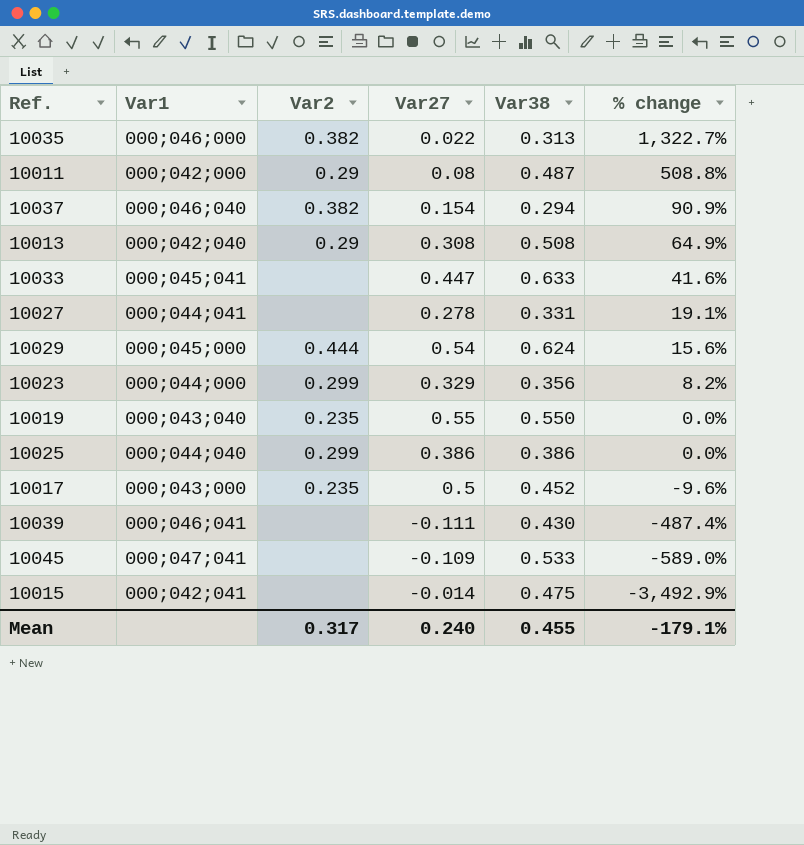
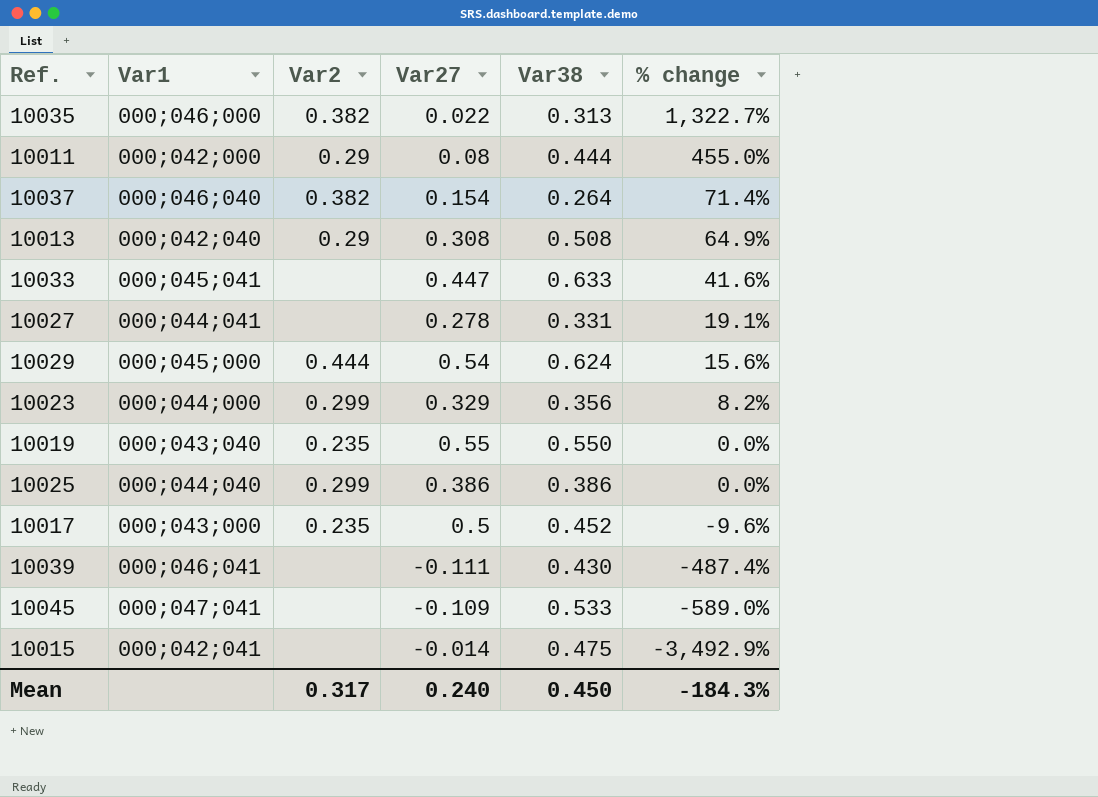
10011 | Var38: 0.487 -> 0.444
10011 | % change: 508.8% -> 455.0%
10037 | Var38: 0.294 -> 0.264
10037 | % change: 90.9% -> 71.4%
Mean | Var38: 0.455 -> 0.450
Mean | % change: -179.1% -> -184.3%

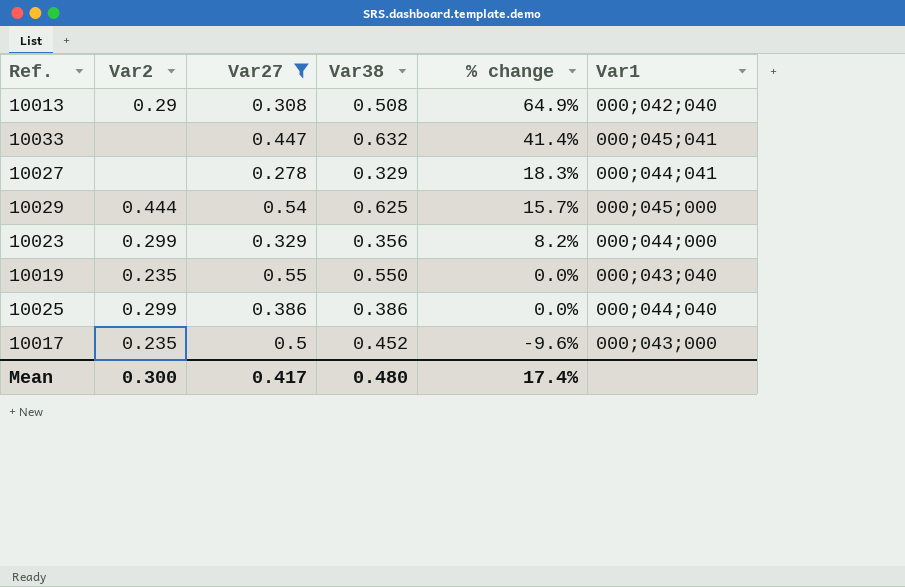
filter: none -> Var27 >= 0.278
column Var1 | position: 2 -> 6
10033 | Var38: 0.633 -> 0.632
10033 | % change: 41.6% -> 41.4%
10027 | Var38: 0.331 -> 0.329
10027 | % change: 19.1% -> 18.3%
10029 | Var38: 0.624 -> 0.625
10029 | % change: 15.6% -> 15.7%
Mean | Var2: 0.317 -> 0.300
Mean | Var27: 0.240 -> 0.417
Mean | Var38: 0.450 -> 0.480
Mean | % change: -184.3% -> 17.4%

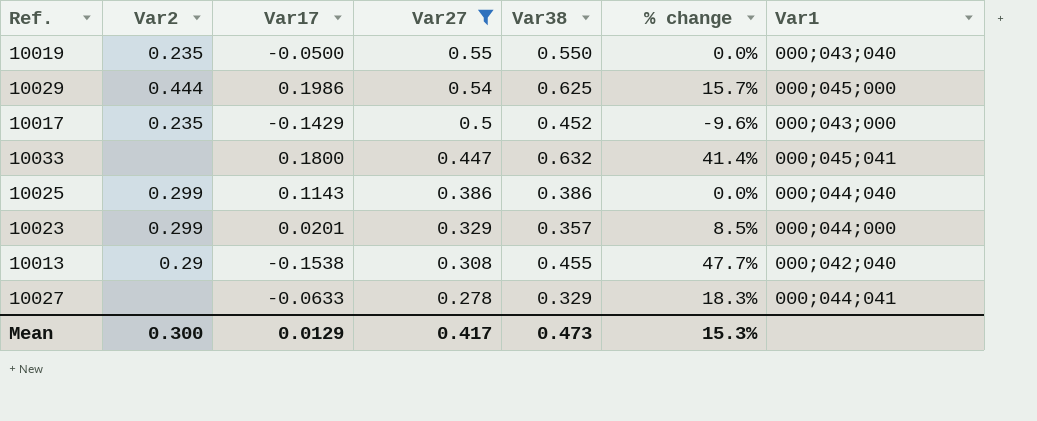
row order: % change descending -> Var27 descending
column Var17 | position: none -> 3
10023 | Var38: 0.356 -> 0.357
10023 | % change: 8.2% -> 8.5%
10013 | Var38: 0.508 -> 0.455
10013 | % change: 64.9% -> 47.7%
Mean | Var38: 0.480 -> 0.473
Mean | % change: 17.4% -> 15.3%

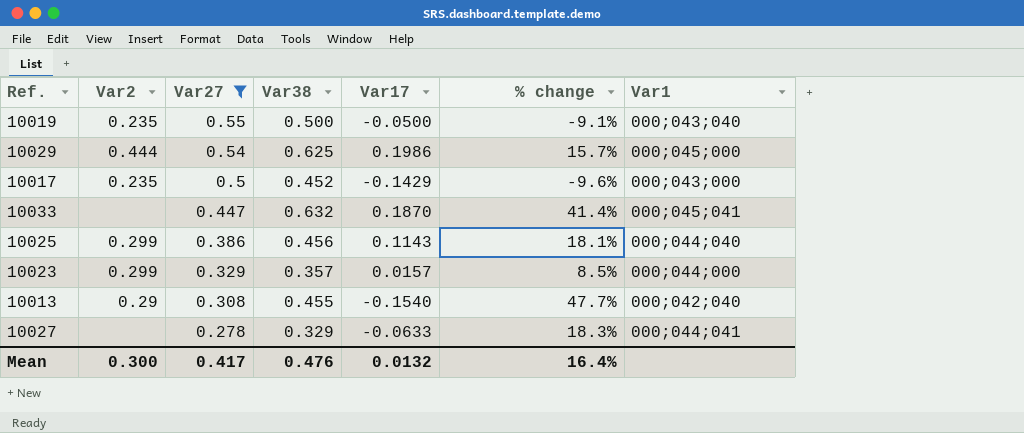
column Var17 | position: 3 -> 5
10019 | Var38: 0.550 -> 0.500
10019 | % change: 0.0% -> -9.1%
10033 | Var17: 0.1800 -> 0.1870
10025 | Var38: 0.386 -> 0.456
10025 | % change: 0.0% -> 18.1%
10023 | Var17: 0.0201 -> 0.0157
10013 | Var17: -0.1538 -> -0.1540
Mean | Var38: 0.473 -> 0.476
Mean | Var17: 0.0129 -> 0.0132
Mean | % change: 15.3% -> 16.4%

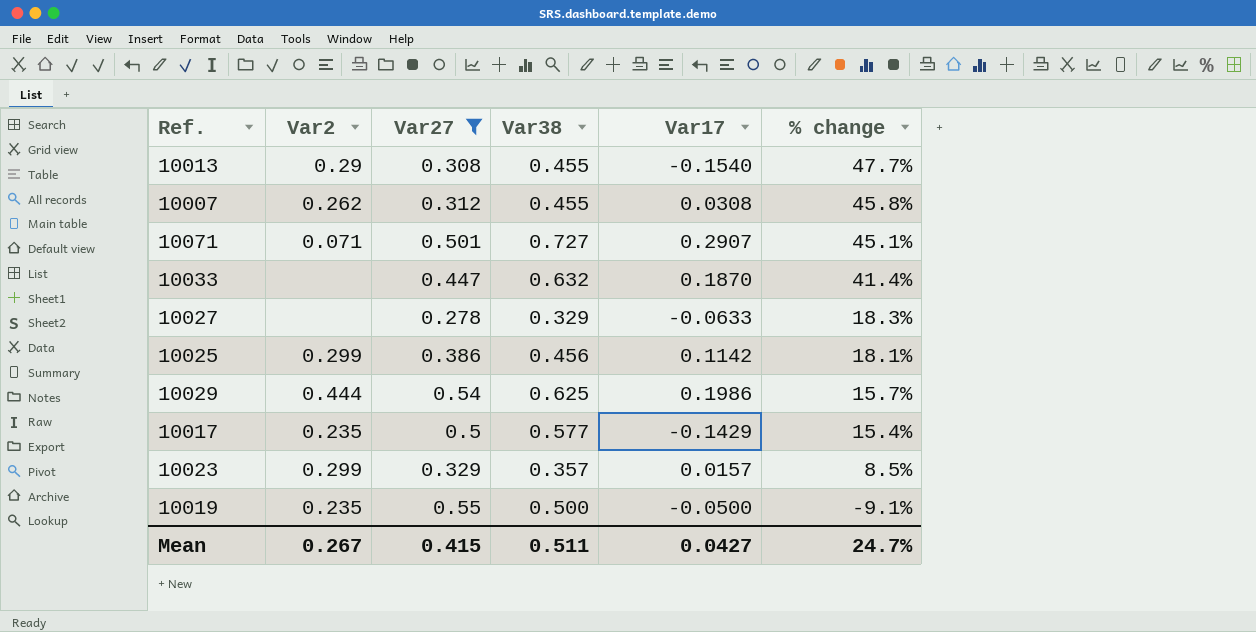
row order: Var27 descending -> % change descending
column Var1 | position: 7 -> none
row 10007: none -> 0.262 | 0.312 | 0.455 | 0.0308 | 45.8%
row 10071: none -> 0.071 | 0.501 | 0.727 | 0.2907 | 45.1%
10025 | Var17: 0.1143 -> 0.1142
10017 | Var38: 0.452 -> 0.577
10017 | % change: -9.6% -> 15.4%
Mean | Var2: 0.300 -> 0.267
Mean | Var27: 0.417 -> 0.415
Mean | Var38: 0.476 -> 0.511
Mean | Var17: 0.0132 -> 0.0427
Mean | % change: 16.4% -> 24.7%

